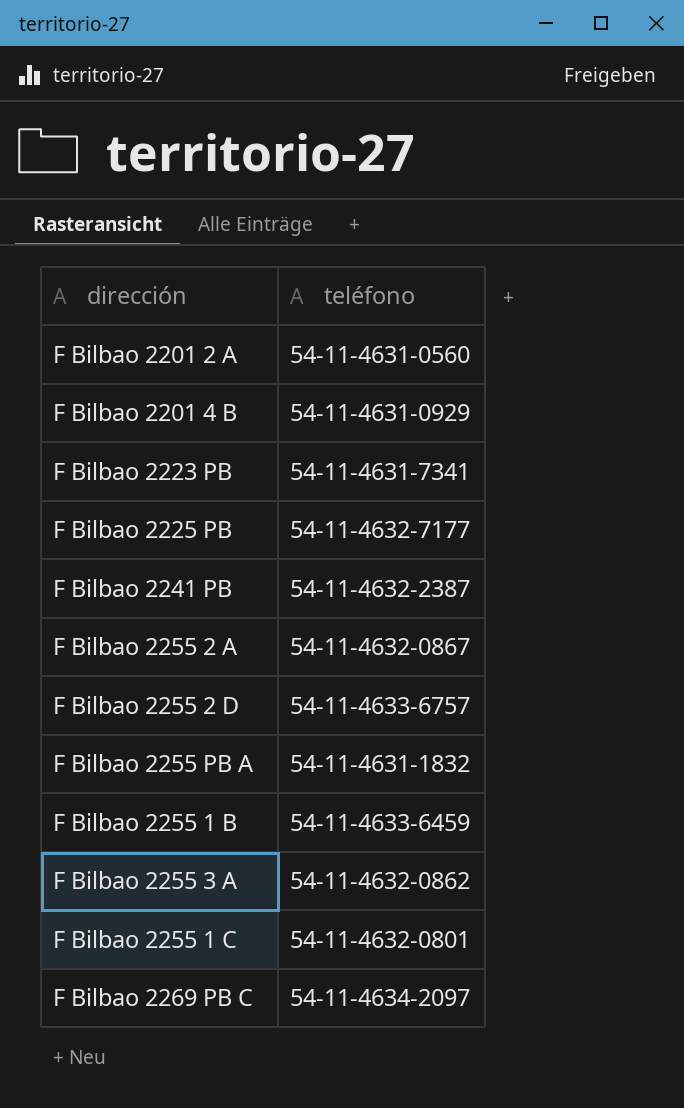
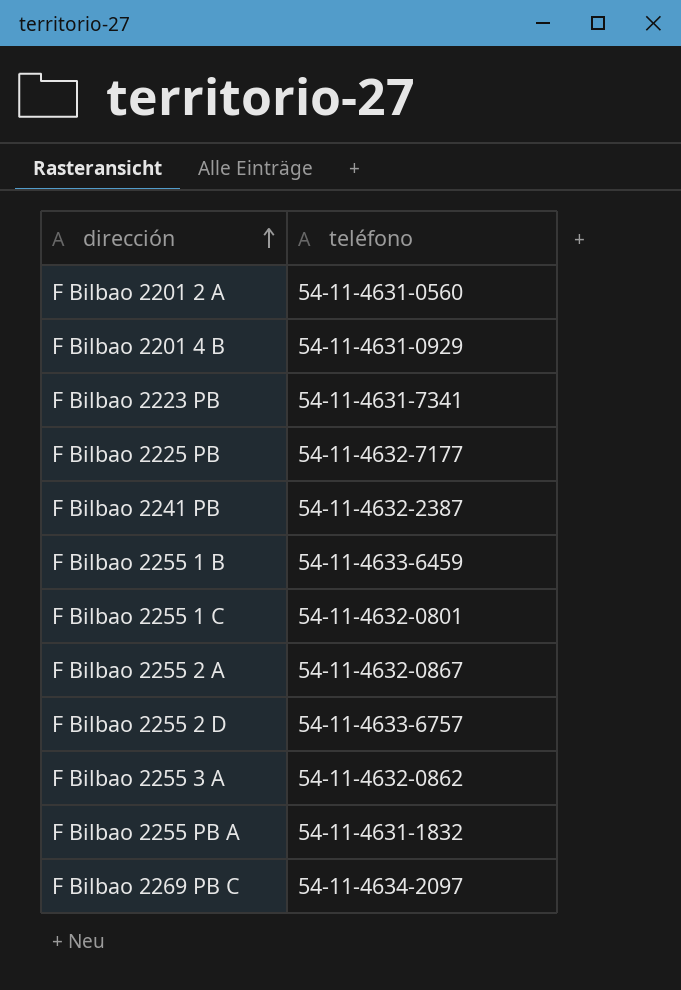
row order: none -> dirección ascending

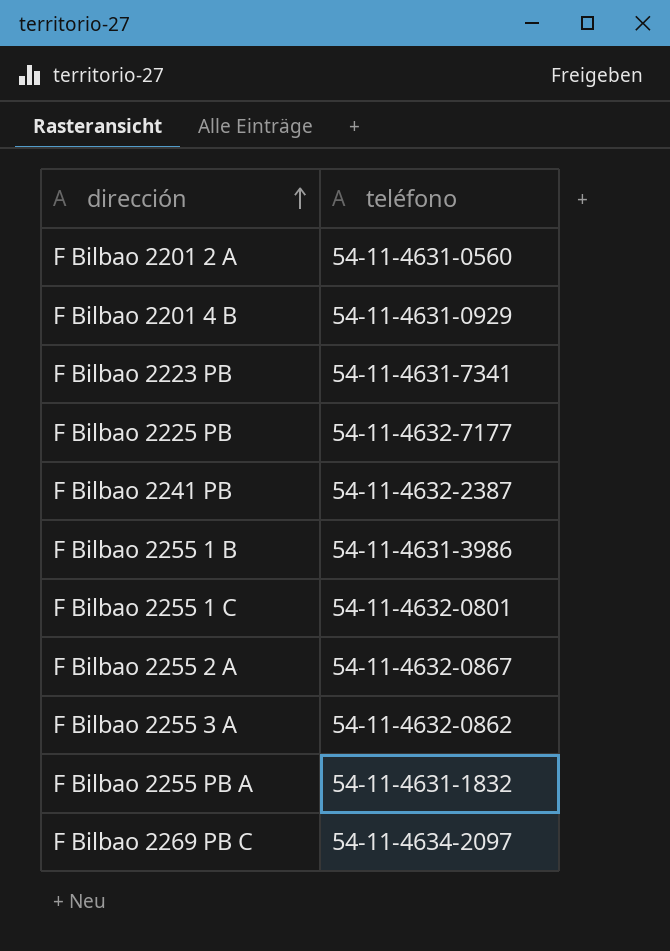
row F Bilbao 2255 2 D: 54-11-4633-6757 -> none
F Bilbao 2255 1 B | teléfono: 54-11-4633-6459 -> 54-11-4631-3986

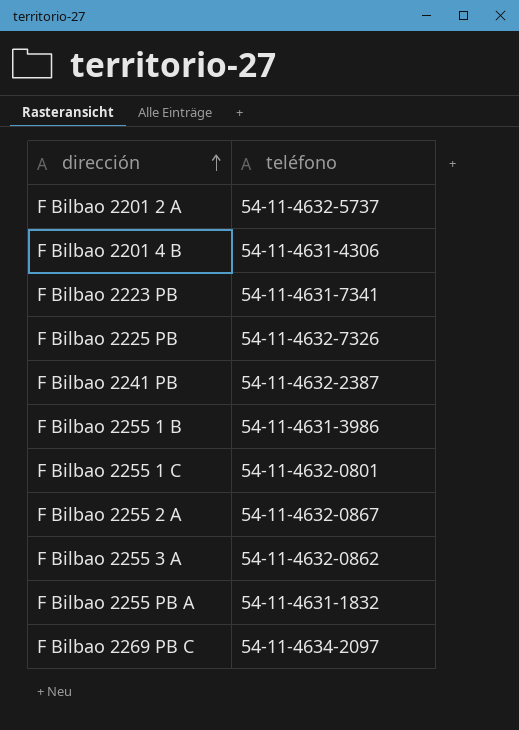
F Bilbao 2201 2 A | teléfono: 54-11-4631-0560 -> 54-11-4632-5737
F Bilbao 2201 4 B | teléfono: 54-11-4631-0929 -> 54-11-4631-4306
F Bilbao 2225 PB | teléfono: 54-11-4632-7177 -> 54-11-4632-7326

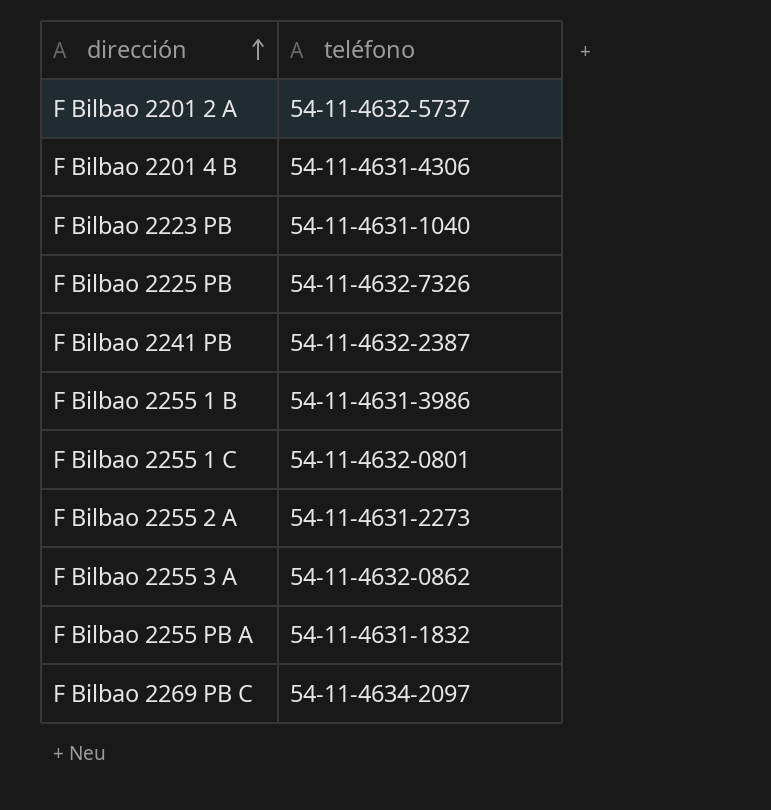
F Bilbao 2223 PB | teléfono: 54-11-4631-7341 -> 54-11-4631-1040
F Bilbao 2255 2 A | teléfono: 54-11-4632-0867 -> 54-11-4631-2273

